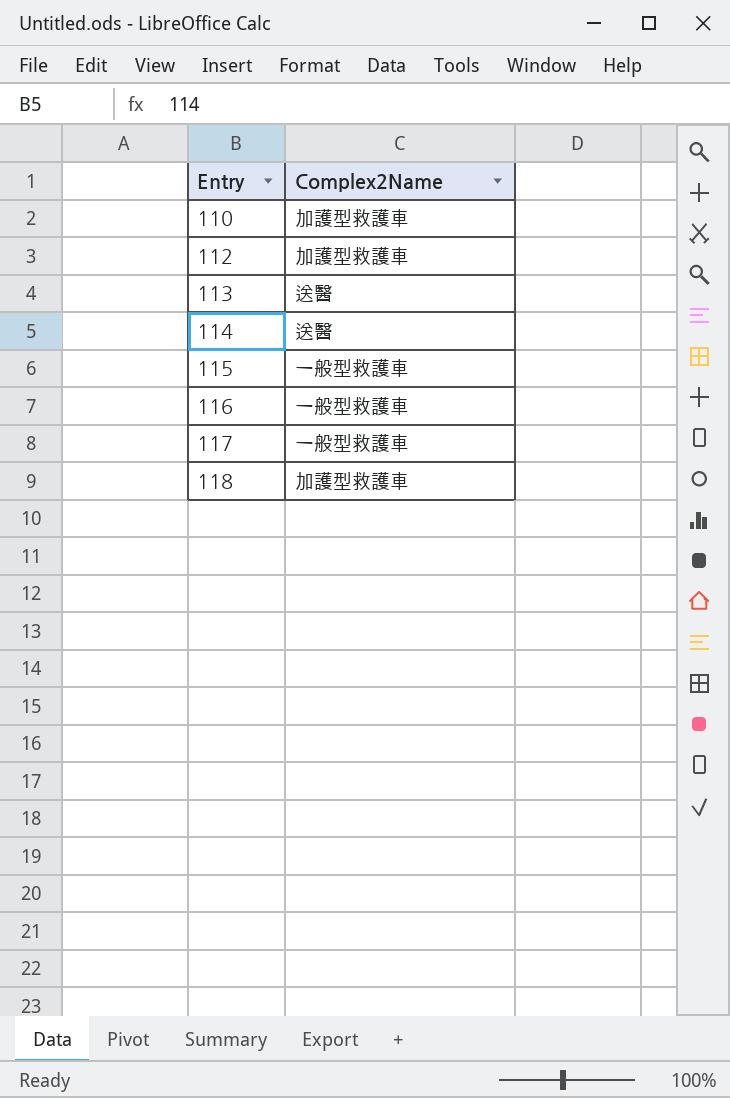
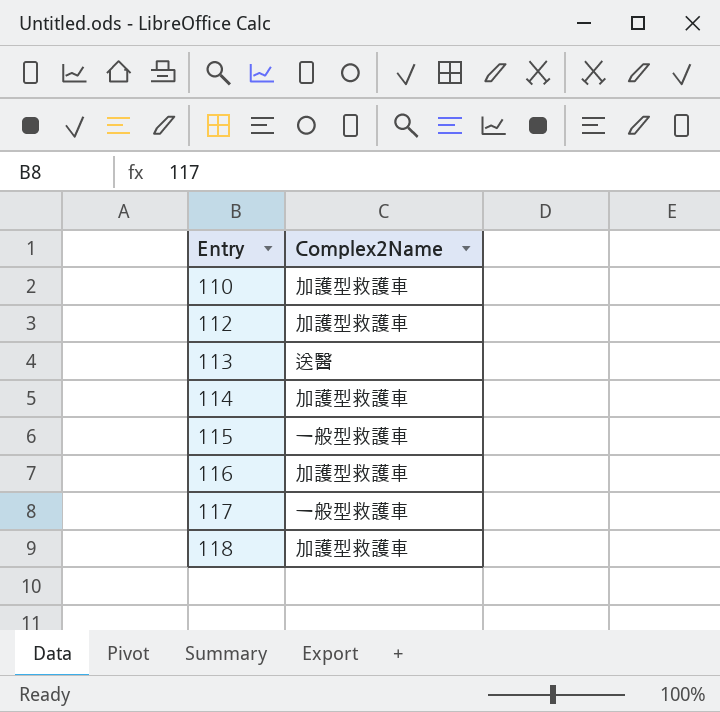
114 | Complex2Name: 送醫 -> 加護型救護車
116 | Complex2Name: 一般型救護車 -> 加護型救護車

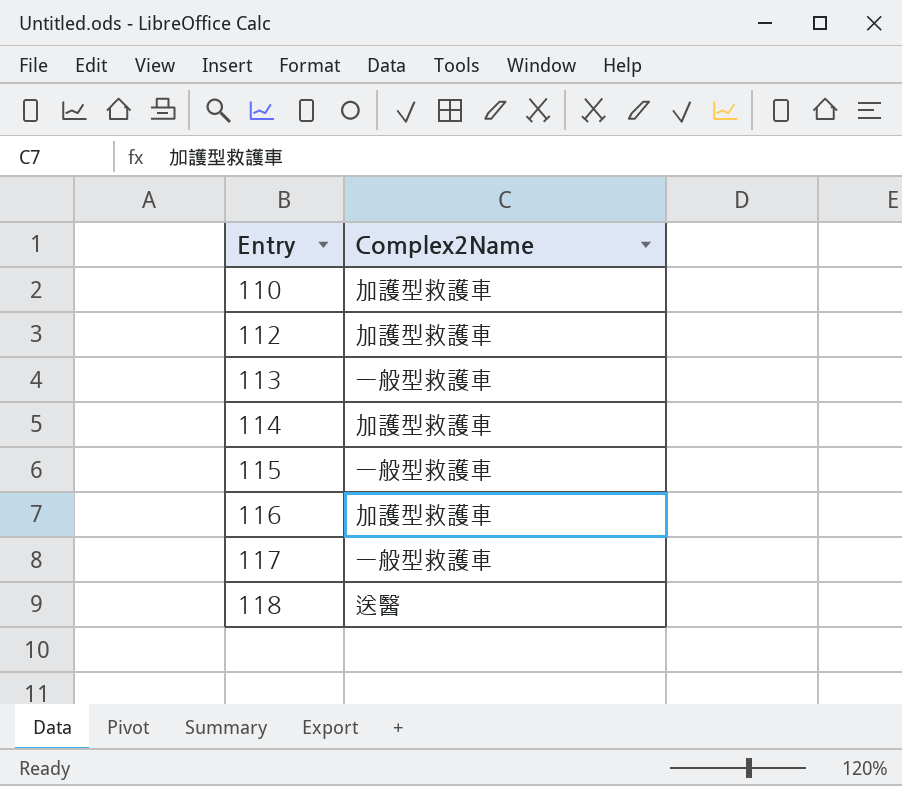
113 | Complex2Name: 送醫 -> 一般型救護車
118 | Complex2Name: 加護型救護車 -> 送醫

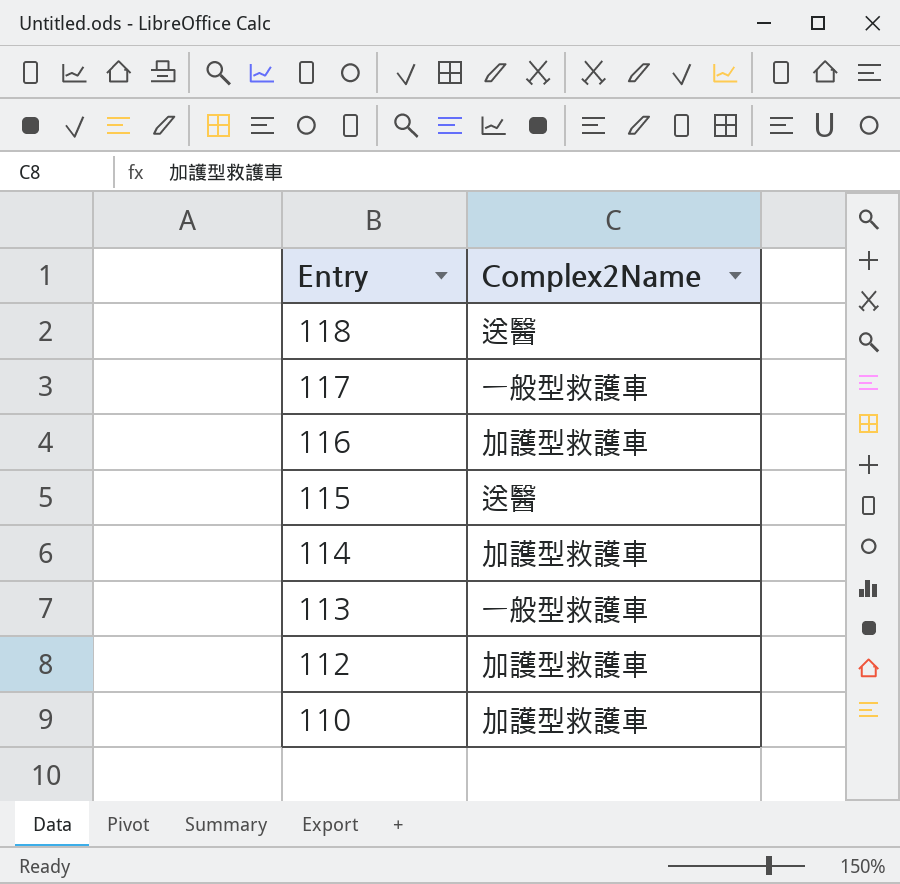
row order: Entry ascending -> Entry descending
115 | Complex2Name: 一般型救護車 -> 送醫

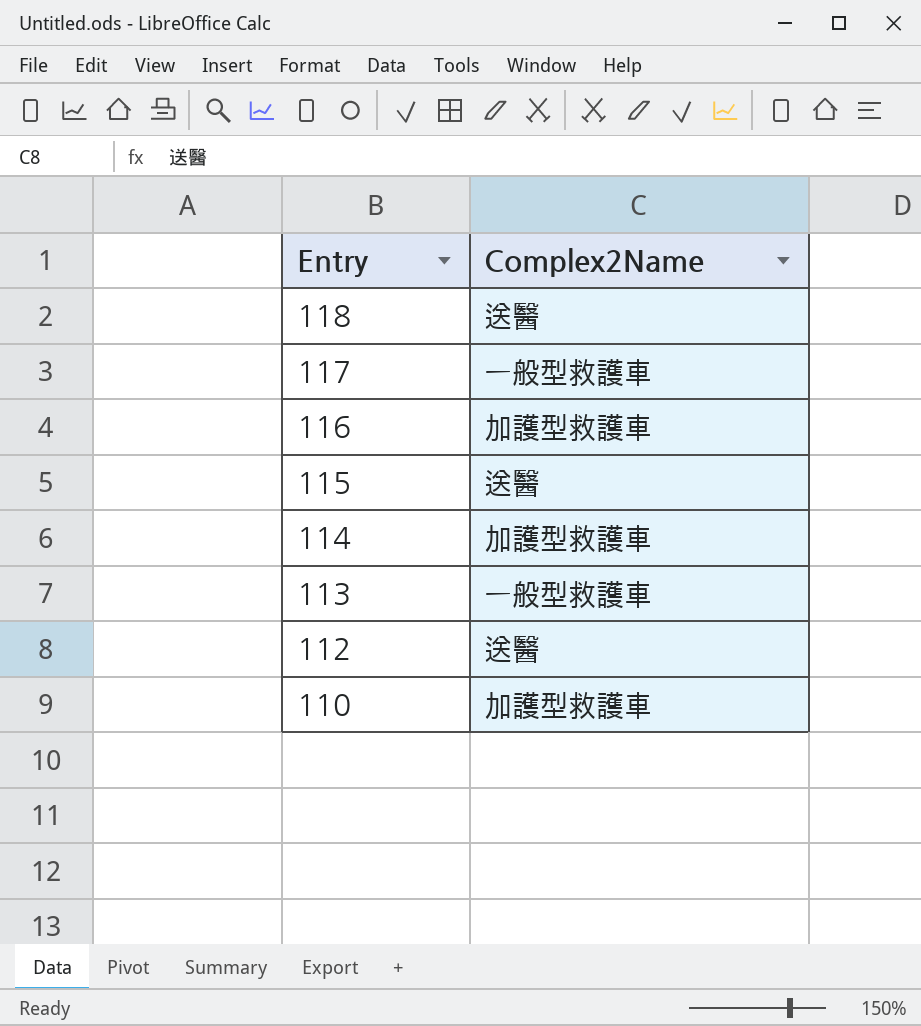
112 | Complex2Name: 加護型救護車 -> 送醫

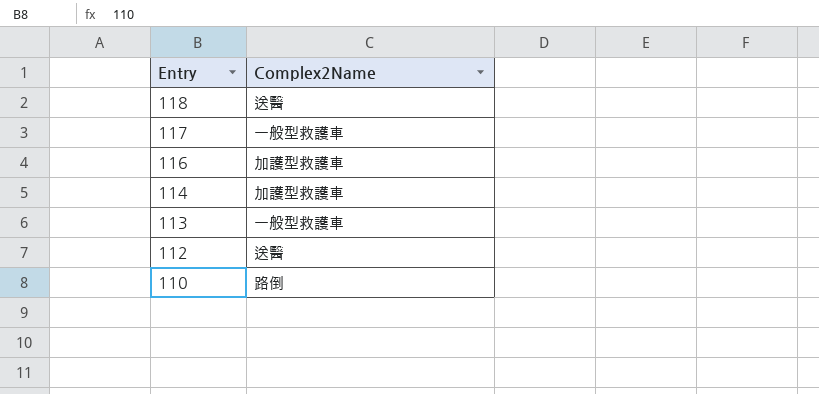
row 115: 送醫 -> none
110 | Complex2Name: 加護型救護車 -> 路倒

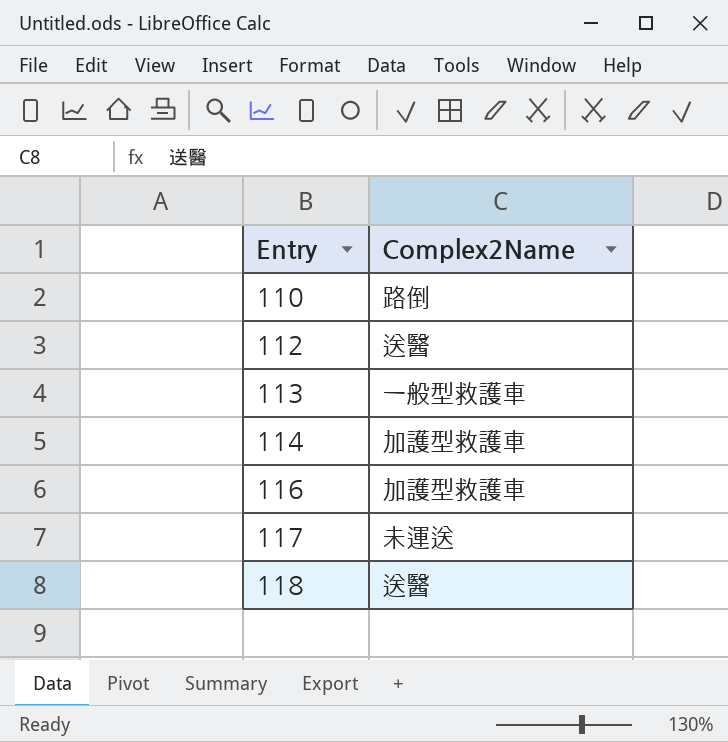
row order: Entry descending -> Entry ascending
117 | Complex2Name: 一般型救護車 -> 未運送

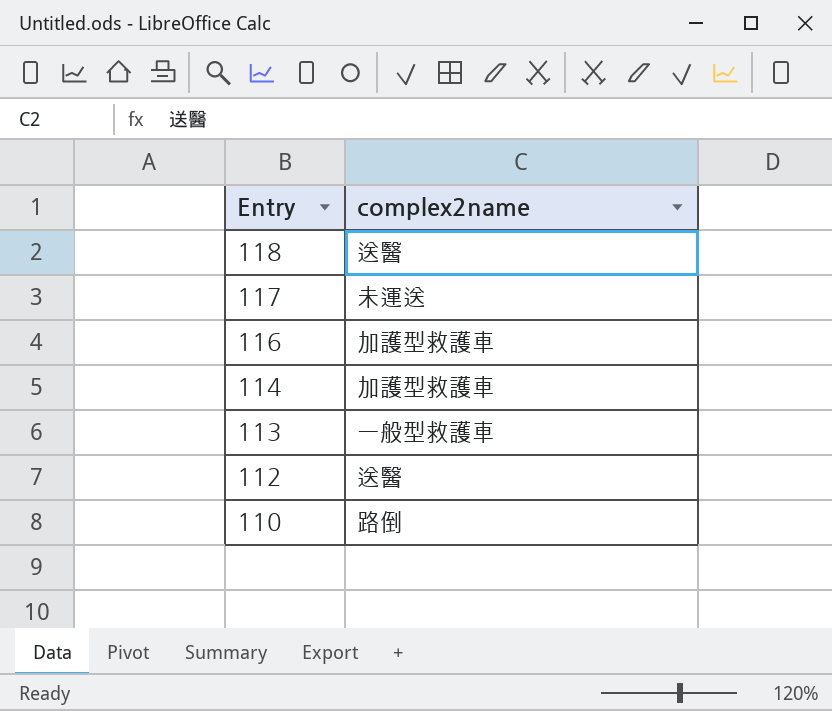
row order: Entry ascending -> Entry descending
column name: Complex2Name -> complex2name

